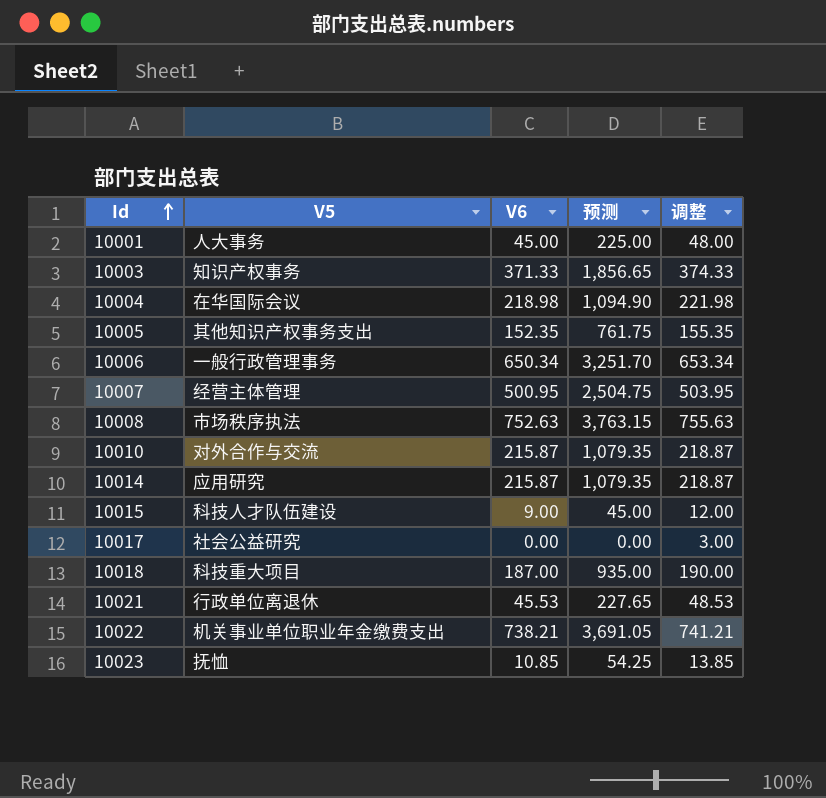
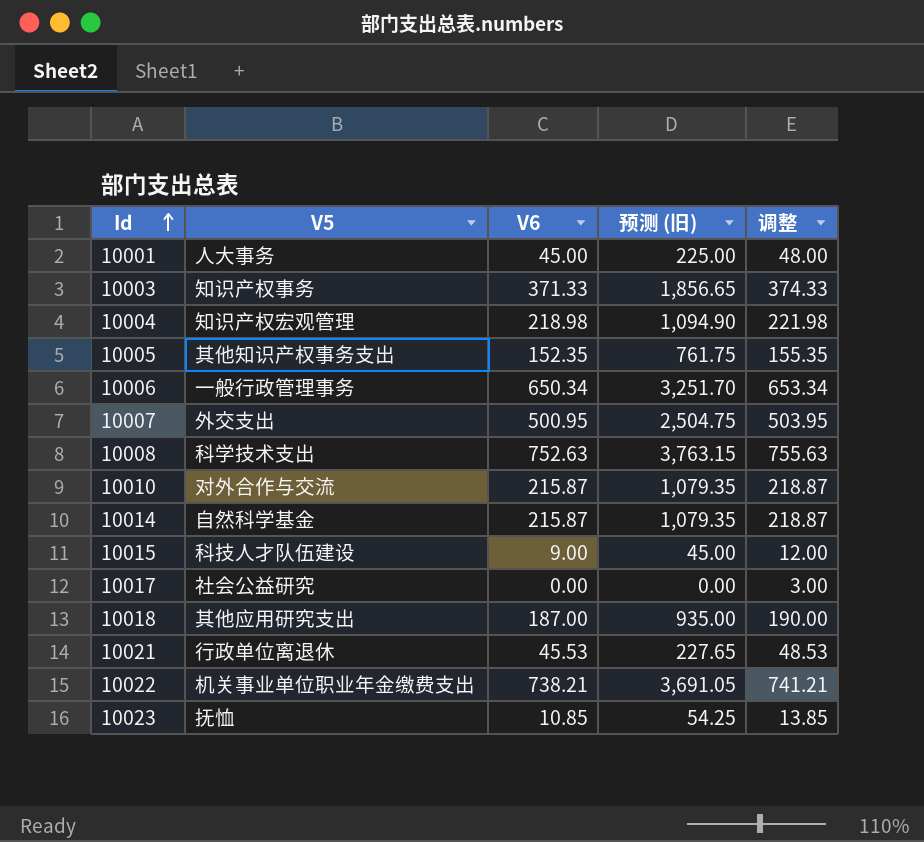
column name: 预测 -> 预测 (旧)
10004 | V5: 在华国际会议 -> 知识产权宏观管理
10007 | V5: 经营主体管理 -> 外交支出
10008 | V5: 市场秩序执法 -> 科学技术支出
10014 | V5: 应用研究 -> 自然科学基金
10018 | V5: 科技重大项目 -> 其他应用研究支出

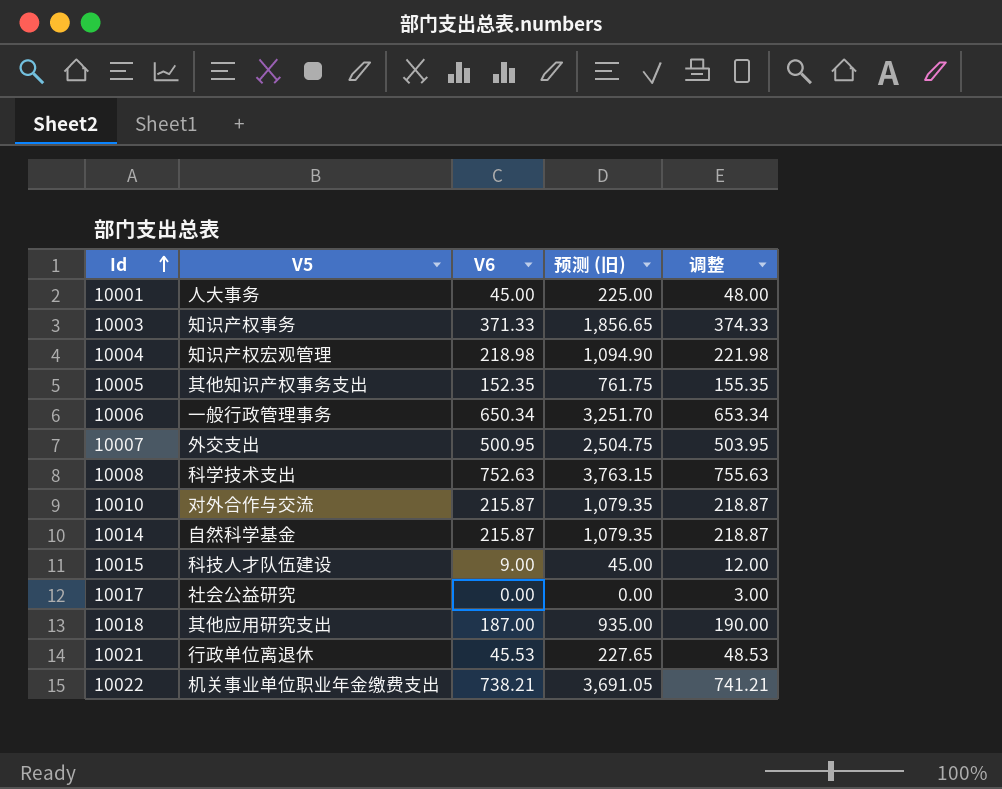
row 10023: 抚恤 | 10.85 | 54.25 | 13.85 -> none

